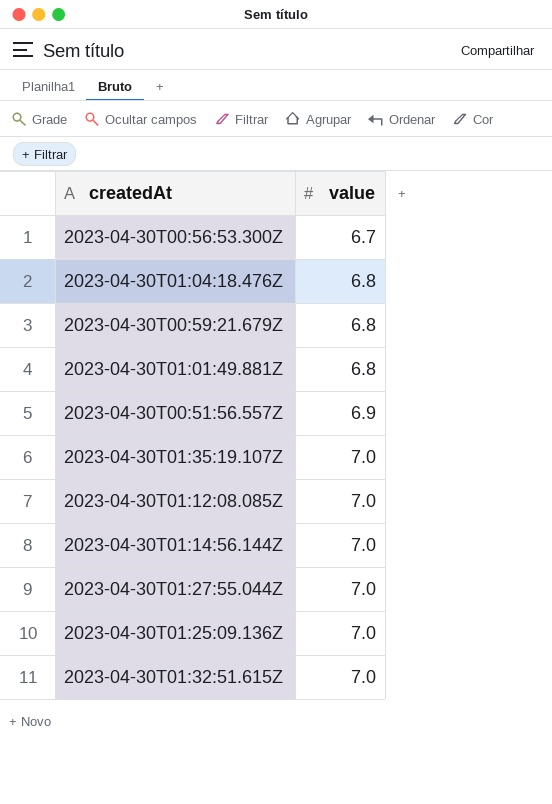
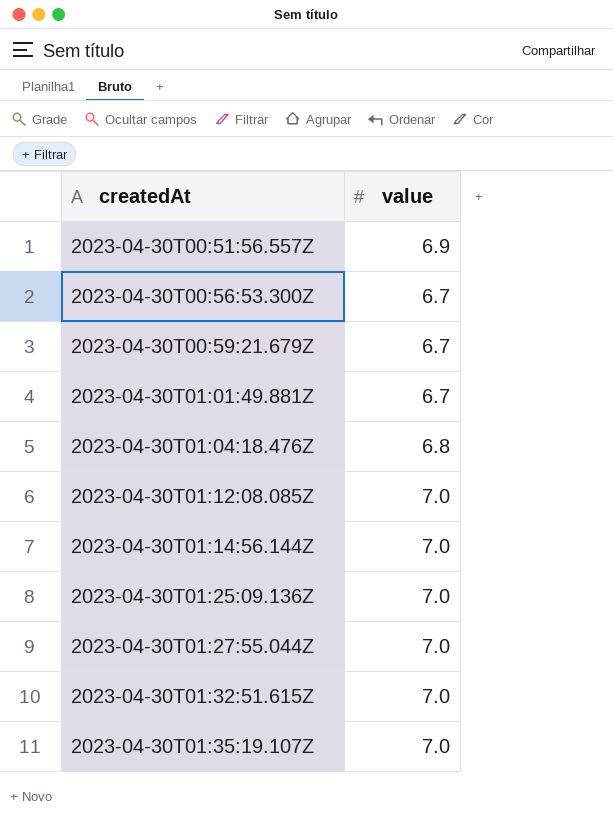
row order: value ascending -> createdAt ascending
2023-04-30T00:59:21.679Z | value: 6.8 -> 6.7
2023-04-30T01:01:49.881Z | value: 6.8 -> 6.7

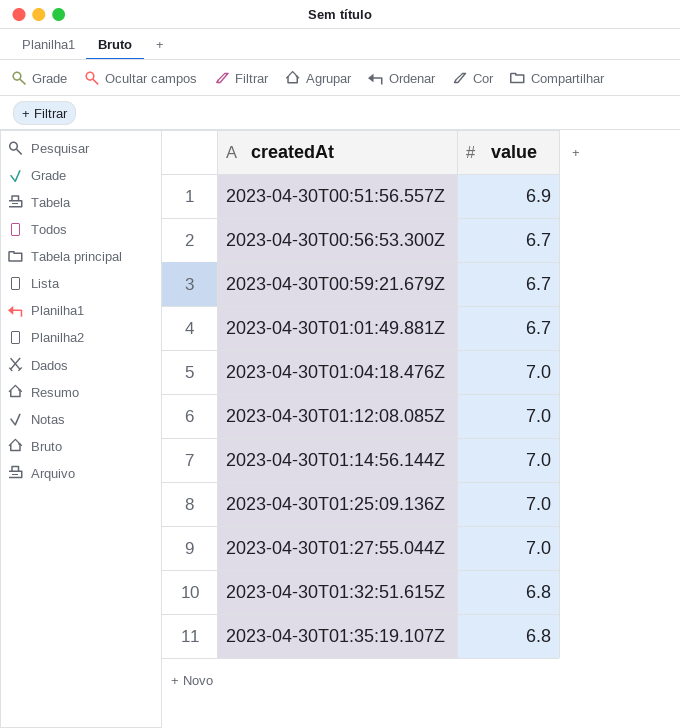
2023-04-30T01:04:18.476Z | value: 6.8 -> 7.0
2023-04-30T01:32:51.615Z | value: 7.0 -> 6.8
2023-04-30T01:35:19.107Z | value: 7.0 -> 6.8

